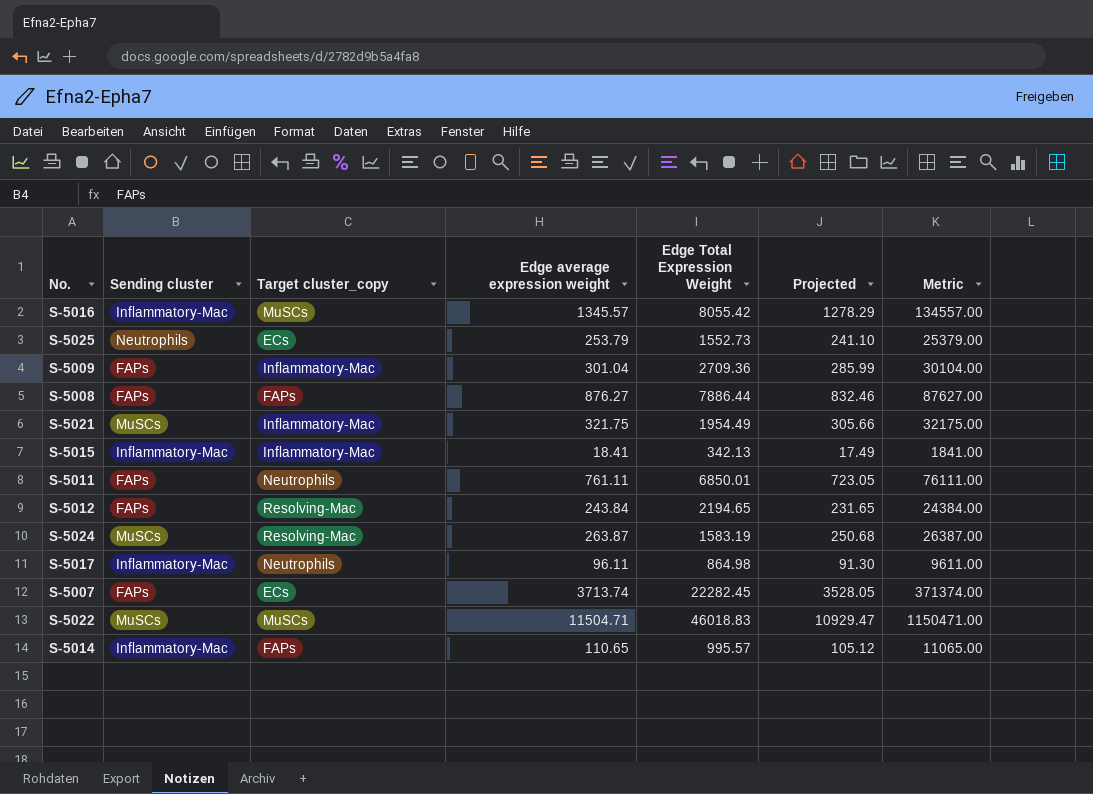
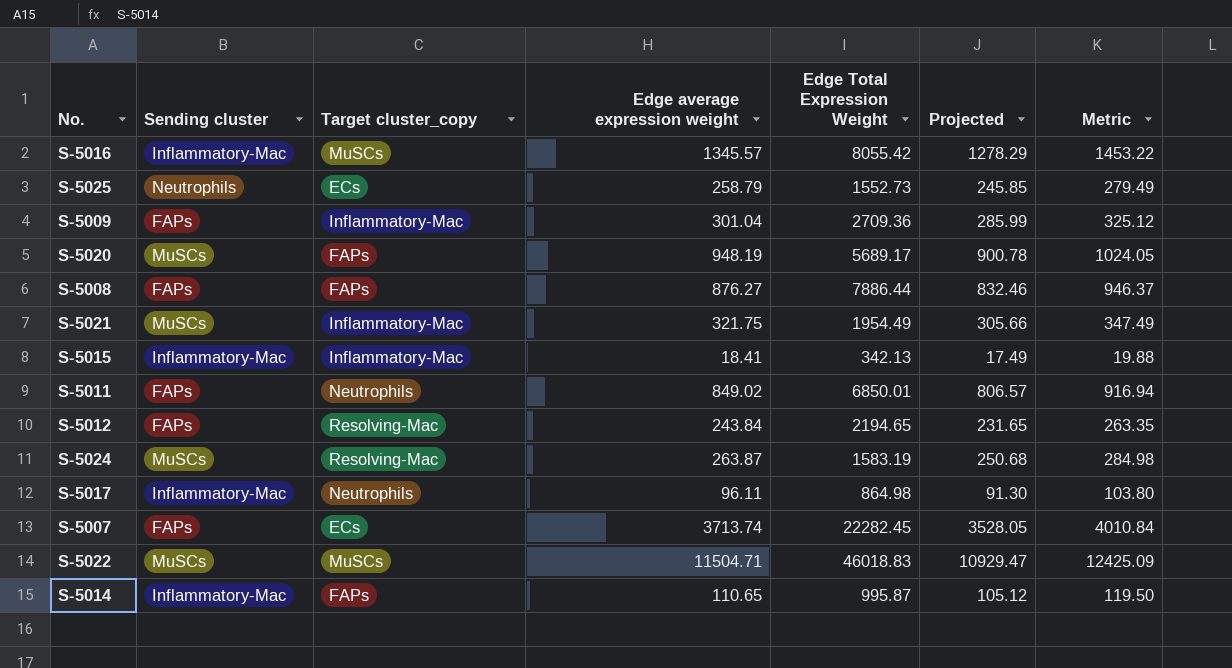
column Metric | formula: [Edge average expression weight] * 100 -> [Edge average expression weight] * 1.08
S-5025 | Edge average expression weight: 253.79 -> 258.79
S-5025 | Projected: 241.10 -> 245.85
row S-5020: none -> MuSCs | FAPs | 948.19 | 5689.17 | 900.78 | 1024.05
S-5011 | Edge average expression weight: 761.11 -> 849.02
S-5011 | Projected: 723.05 -> 806.57
S-5014 | Edge Total Expression Weight: 995.57 -> 995.87

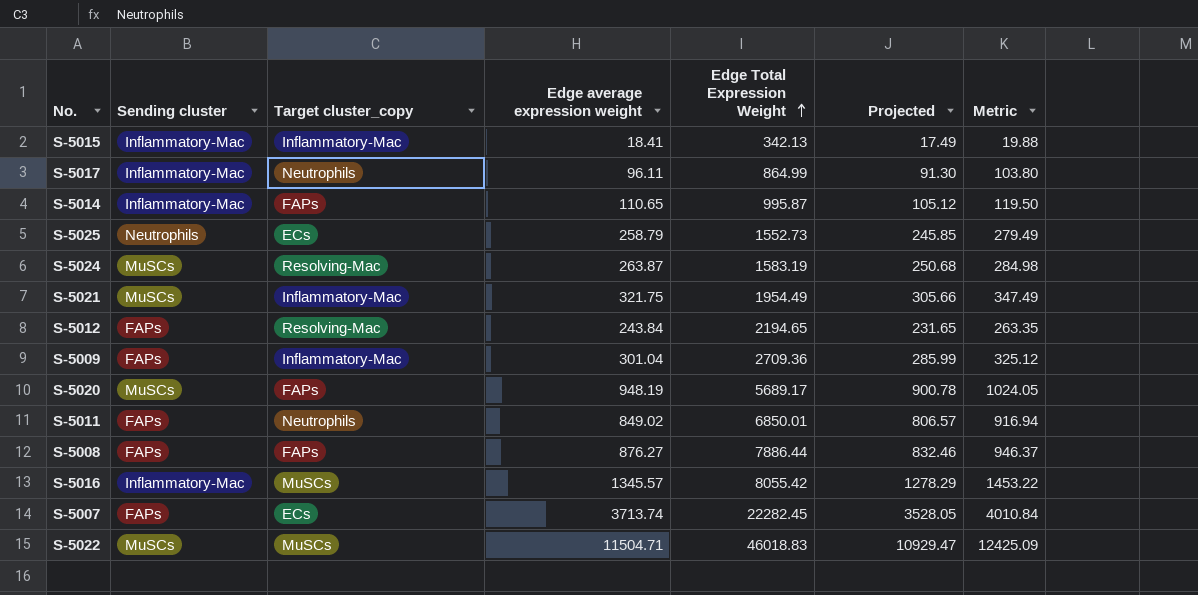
row order: none -> Edge Total Expression Weight ascending
S-5017 | Edge Total Expression Weight: 864.98 -> 864.99

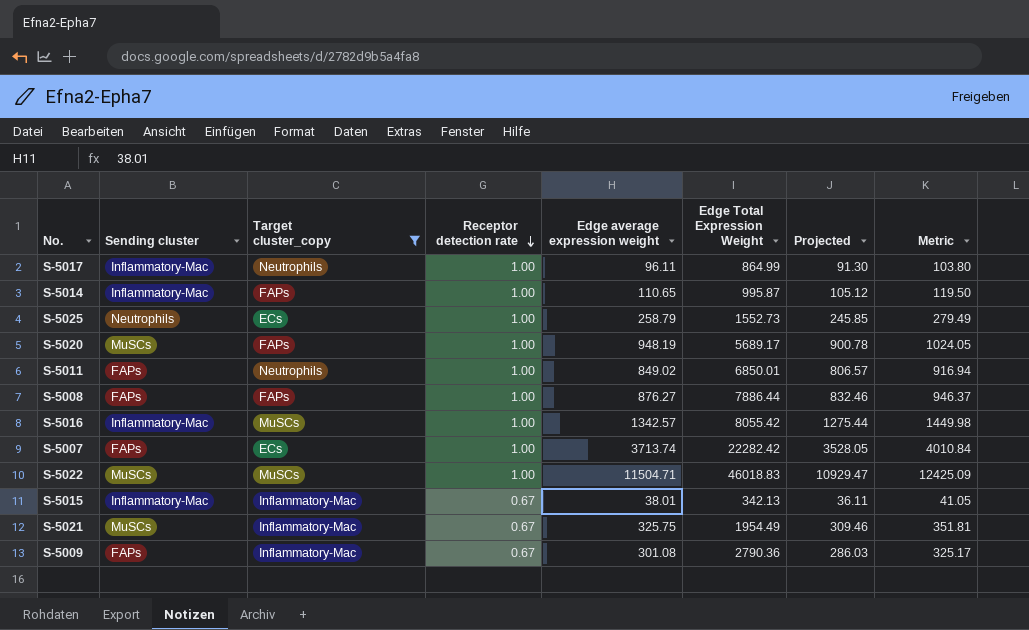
filter: none -> Target cluster_copy != Resolving-Mac
row order: Edge Total Expression Weight ascending -> Receptor detection rate descending
column Receptor detection rate | position: none -> 4
S-5016 | Edge average expression weight: 1345.57 -> 1342.57
S-5016 | Projected: 1278.29 -> 1275.44
S-5016 | Metric: 1453.22 -> 1449.98
S-5007 | Edge Total Expression Weight: 22282.45 -> 22282.42
S-5015 | Edge average expression weight: 18.41 -> 38.01
S-5015 | Projected: 17.49 -> 36.11
S-5015 | Metric: 19.88 -> 41.05
S-5021 | Edge average expression weight: 321.75 -> 325.75
S-5021 | Projected: 305.66 -> 309.46
S-5021 | Metric: 347.49 -> 351.81
S-5009 | Edge average expression weight: 301.04 -> 301.08
S-5009 | Edge Total Expression Weight: 2709.36 -> 2790.36
S-5009 | Projected: 285.99 -> 286.03
S-5009 | Metric: 325.12 -> 325.17

